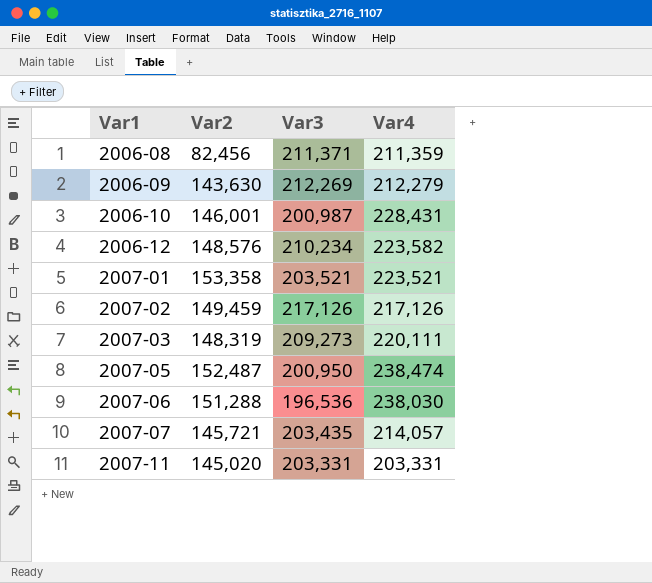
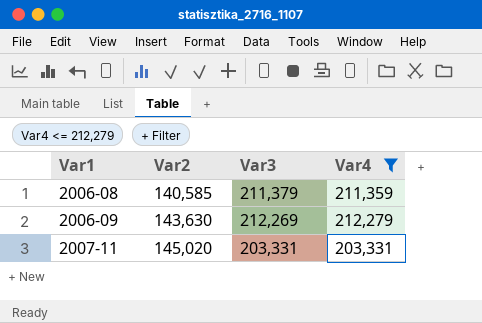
filter: none -> Var4 <= 212,279
2006-08 | Var2: 82,456 -> 140,585
2006-08 | Var3: 211,371 -> 211,379

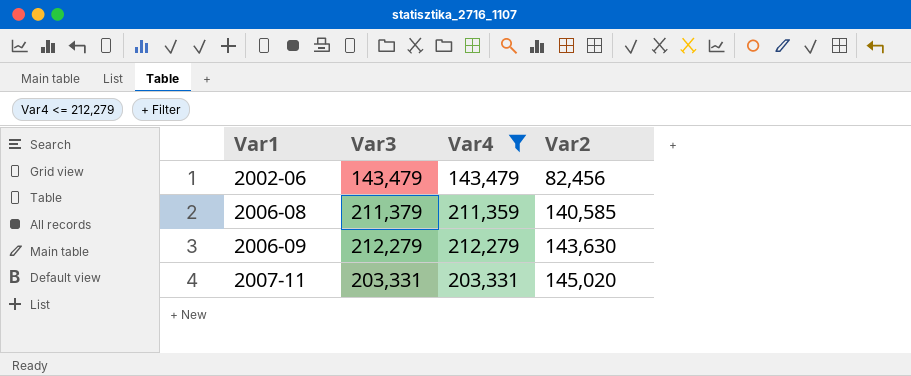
column Var2 | position: 2 -> 4
row 2002-06: none -> 143,479 | 143,479 | 82,456
2006-09 | Var3: 212,269 -> 212,279

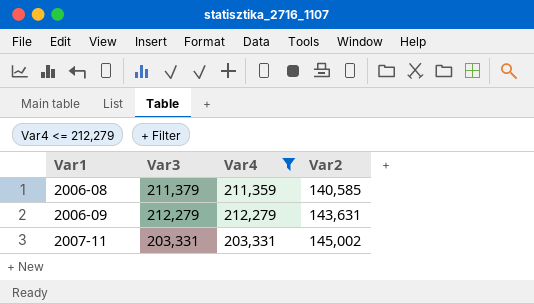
row 2002-06: 143,479 | 143,479 | 82,456 -> none
2006-09 | Var2: 143,630 -> 143,631
2007-11 | Var2: 145,020 -> 145,002

